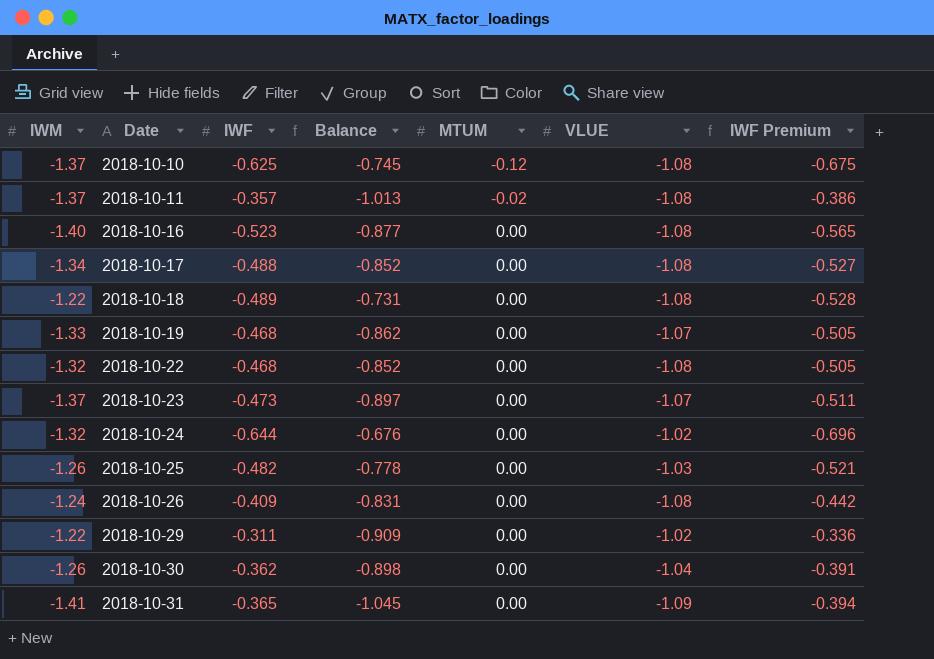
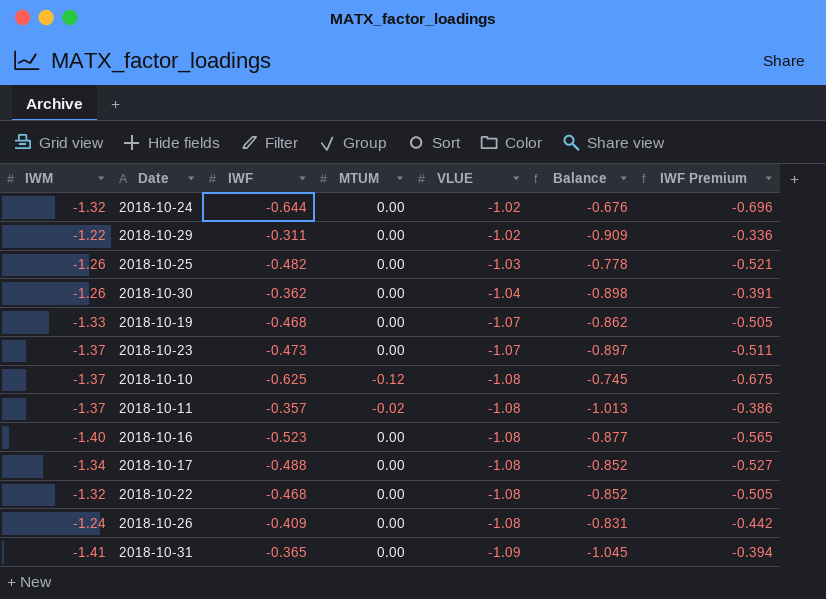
row order: Date ascending -> VLUE descending
column Balance | position: 4 -> 6
row 2018-10-18: -1.22 | -0.489 | -0.731 | 0.00 | -1.08 | -0.528 -> none

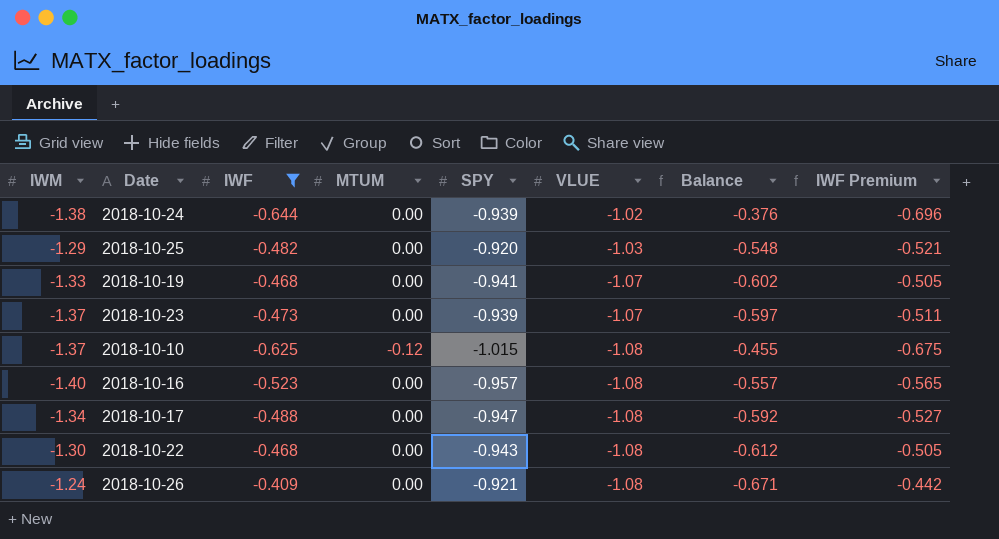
filter: none -> IWF <= -0.409
column SPY | position: none -> 5
column Balance | formula: [IWM] - [IWF] -> [VLUE] - [IWF]
2018-10-24 | IWM: -1.32 -> -1.38
2018-10-25 | IWM: -1.26 -> -1.29
2018-10-22 | IWM: -1.32 -> -1.30

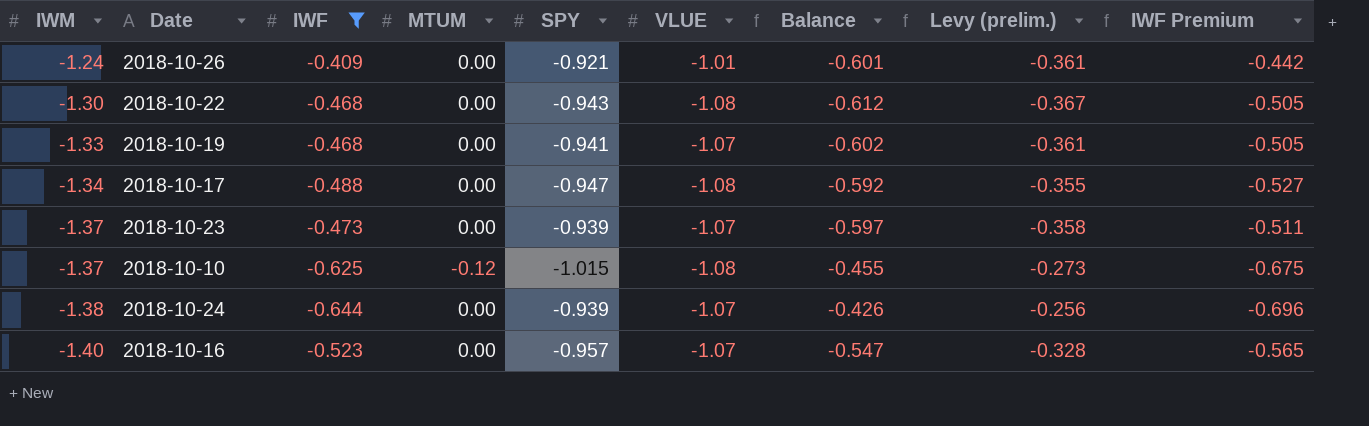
row order: VLUE descending -> IWM descending
column Levy (prelim.) | formula: none -> [Balance] * 0.6
row 2018-10-25: -1.29 | -0.482 | 0.00 | -0.920 | -1.03 | -0.548 | -0.521 -> none
2018-10-26 | VLUE: -1.08 -> -1.01
2018-10-26 | Balance: -0.671 -> -0.601
2018-10-24 | VLUE: -1.02 -> -1.07
2018-10-24 | Balance: -0.376 -> -0.426
2018-10-16 | VLUE: -1.08 -> -1.07
2018-10-16 | Balance: -0.557 -> -0.547

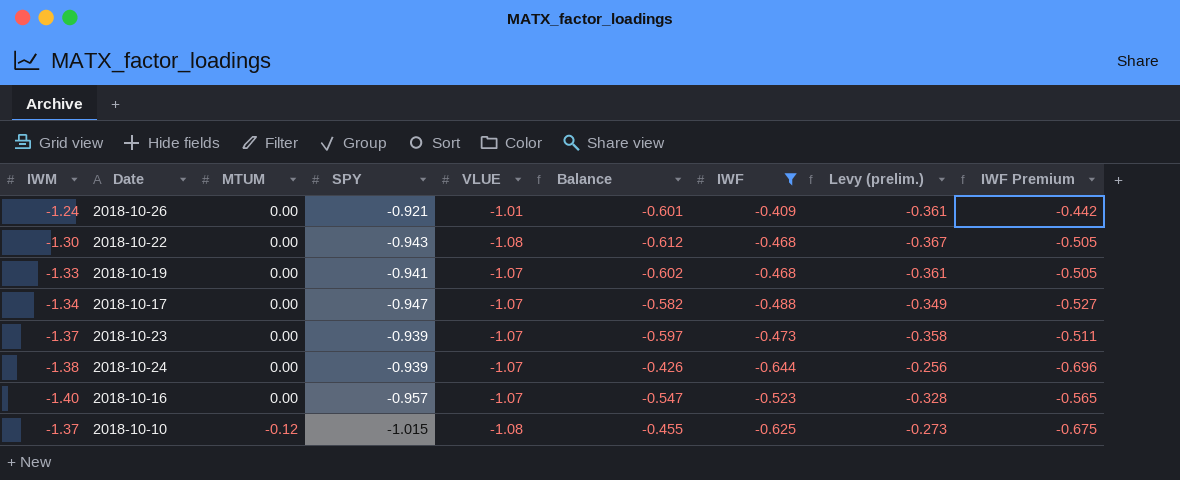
row order: IWM descending -> MTUM descending
column IWF | position: 3 -> 7
2018-10-17 | VLUE: -1.08 -> -1.07
2018-10-17 | Balance: -0.592 -> -0.582
2018-10-17 | Levy (prelim.): -0.355 -> -0.349

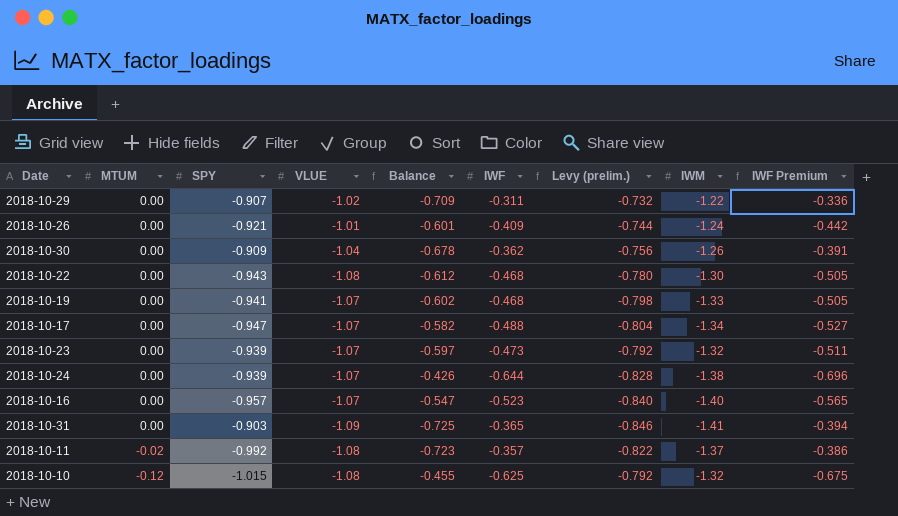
filter: IWF <= -0.409 -> none
column Levy (prelim.) | formula: [Balance] * 0.6 -> [IWM] * 0.6
column IWM | position: 1 -> 8
2018-10-23 | IWM: -1.37 -> -1.32
2018-10-10 | IWM: -1.37 -> -1.32

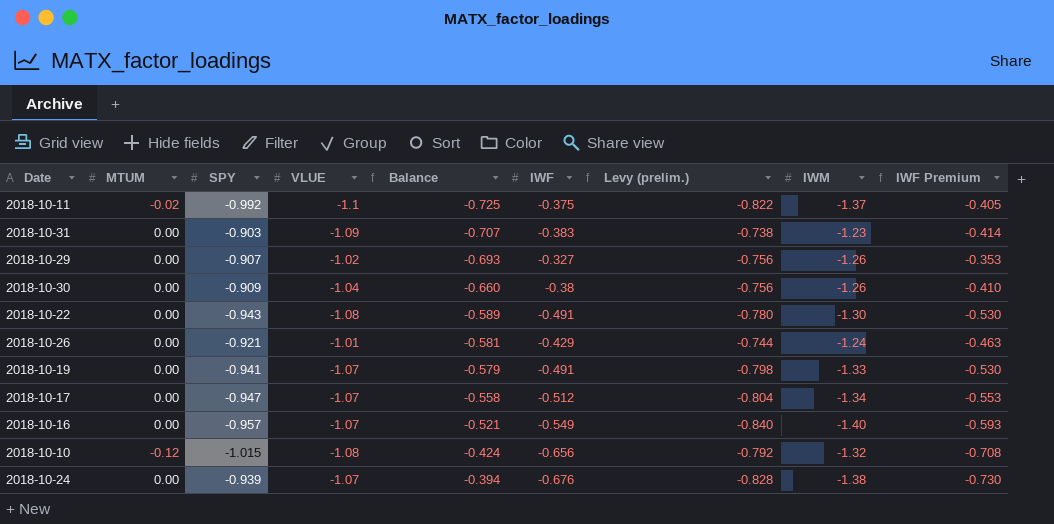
row order: MTUM descending -> Balance ascending
row 2018-10-23: 0.00 | -0.939 | -1.07 | -0.597 | -0.473 | -0.792 | -1.32 | -0.511 -> none
2018-10-11 | VLUE: -1.08 -> -1.1
2018-10-11 | Balance: -0.723 -> -0.725
2018-10-11 | IWF: -0.357 -> -0.375
2018-10-11 | IWF Premium: -0.386 -> -0.405
2018-10-31 | Balance: -0.725 -> -0.707
2018-10-31 | IWF: -0.365 -> -0.383
2018-10-31 | Levy (prelim.): -0.846 -> -0.738
2018-10-31 | IWM: -1.41 -> -1.23
2018-10-31 | IWF Premium: -0.394 -> -0.414
2018-10-29 | Balance: -0.709 -> -0.693
2018-10-29 | IWF: -0.311 -> -0.327
2018-10-29 | Levy (prelim.): -0.732 -> -0.756
2018-10-29 | IWM: -1.22 -> -1.26
2018-10-29 | IWF Premium: -0.336 -> -0.353
2018-10-30 | Balance: -0.678 -> -0.660
2018-10-30 | IWF: -0.362 -> -0.38
2018-10-30 | IWF Premium: -0.391 -> -0.410
2018-10-22 | Balance: -0.612 -> -0.589
2018-10-22 | IWF: -0.468 -> -0.491
2018-10-22 | IWF Premium: -0.505 -> -0.530
2018-10-26 | Balance: -0.601 -> -0.581
2018-10-26 | IWF: -0.409 -> -0.429
2018-10-26 | IWF Premium: -0.442 -> -0.463
2018-10-19 | Balance: -0.602 -> -0.579
2018-10-19 | IWF: -0.468 -> -0.491
2018-10-19 | IWF Premium: -0.505 -> -0.530
2018-10-17 | Balance: -0.582 -> -0.558
2018-10-17 | IWF: -0.488 -> -0.512
2018-10-17 | IWF Premium: -0.527 -> -0.553
2018-10-16 | Balance: -0.547 -> -0.521
2018-10-16 | IWF: -0.523 -> -0.549
2018-10-16 | IWF Premium: -0.565 -> -0.593
2018-10-10 | Balance: -0.455 -> -0.424
2018-10-10 | IWF: -0.625 -> -0.656
2018-10-10 | IWF Premium: -0.675 -> -0.708
2018-10-24 | Balance: -0.426 -> -0.394
2018-10-24 | IWF: -0.644 -> -0.676
2018-10-24 | IWF Premium: -0.696 -> -0.730

